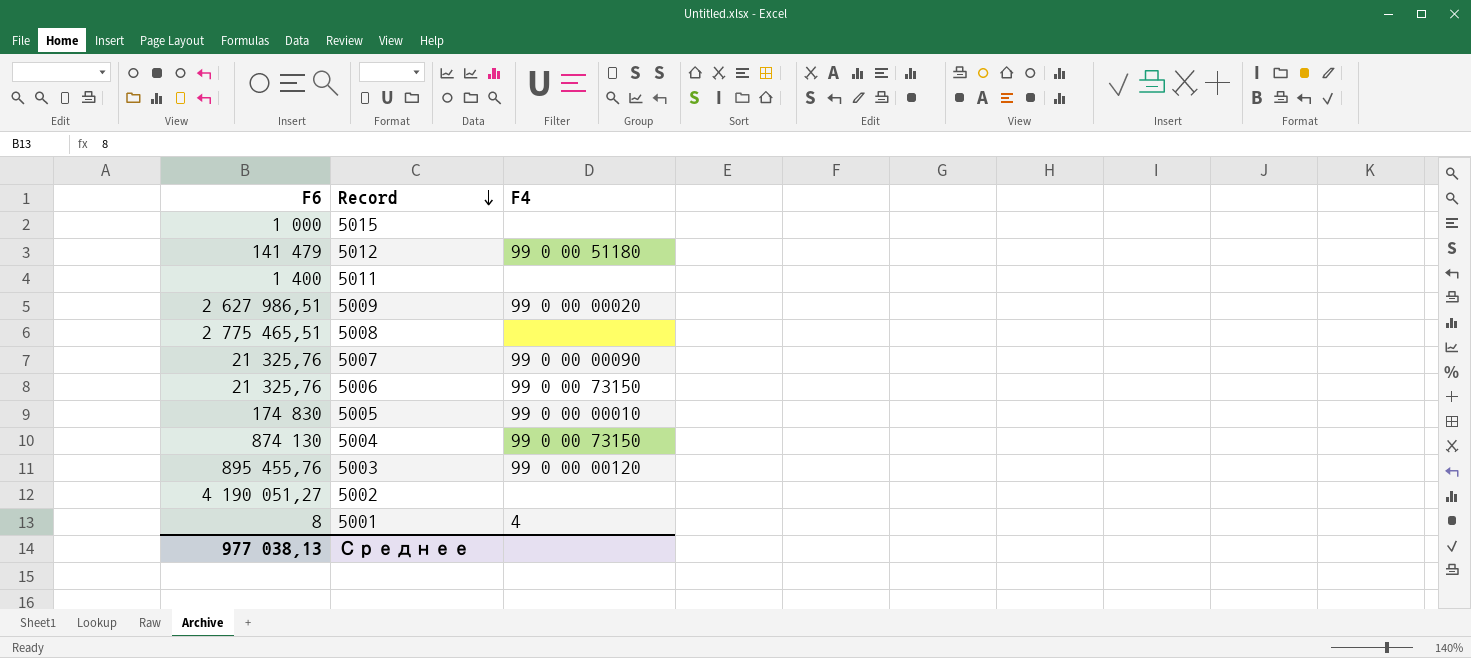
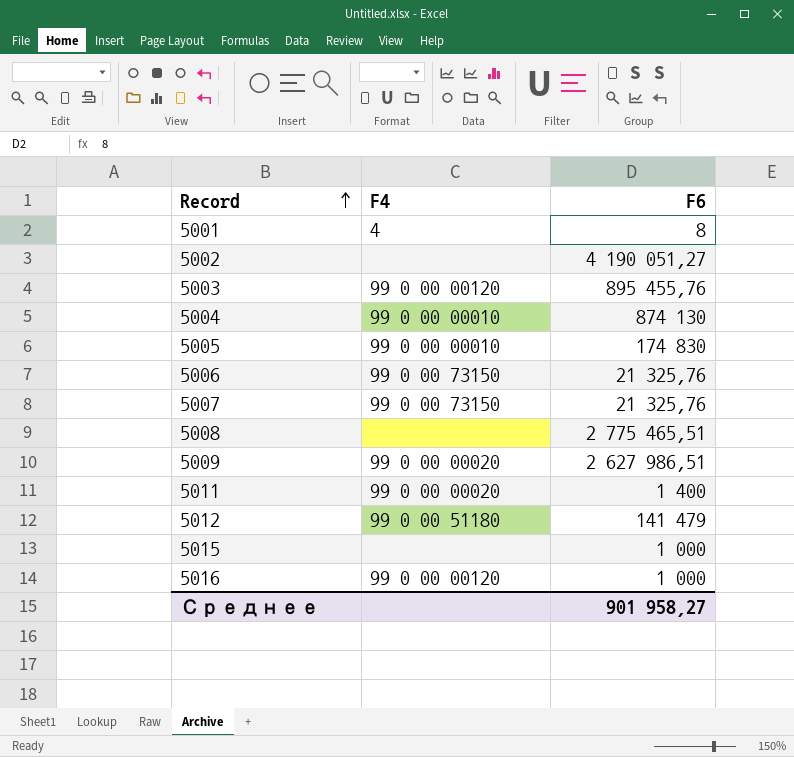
row order: Record descending -> Record ascending
column F6 | position: 1 -> 3
5004 | F4: 99 0 00 73150 -> 99 0 00 00010
5007 | F4: 99 0 00 00090 -> 99 0 00 73150
5011 | F4: none -> 99 0 00 00020
row 5016: none -> 99 0 00 00120 | 1 000
Среднее | F6: 977 038,13 -> 901 958,27

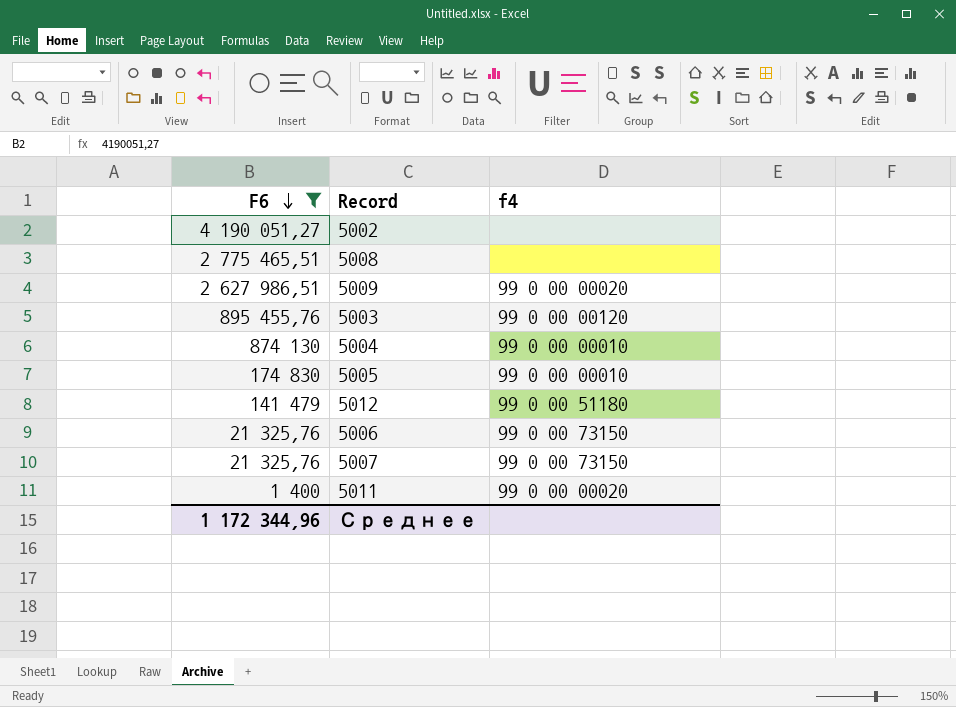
filter: none -> F6 >= 1 400
row order: Record ascending -> F6 descending
column F6 | position: 3 -> 1
column name: F4 -> f4
Среднее | F6: 901 958,27 -> 1 172 344,96

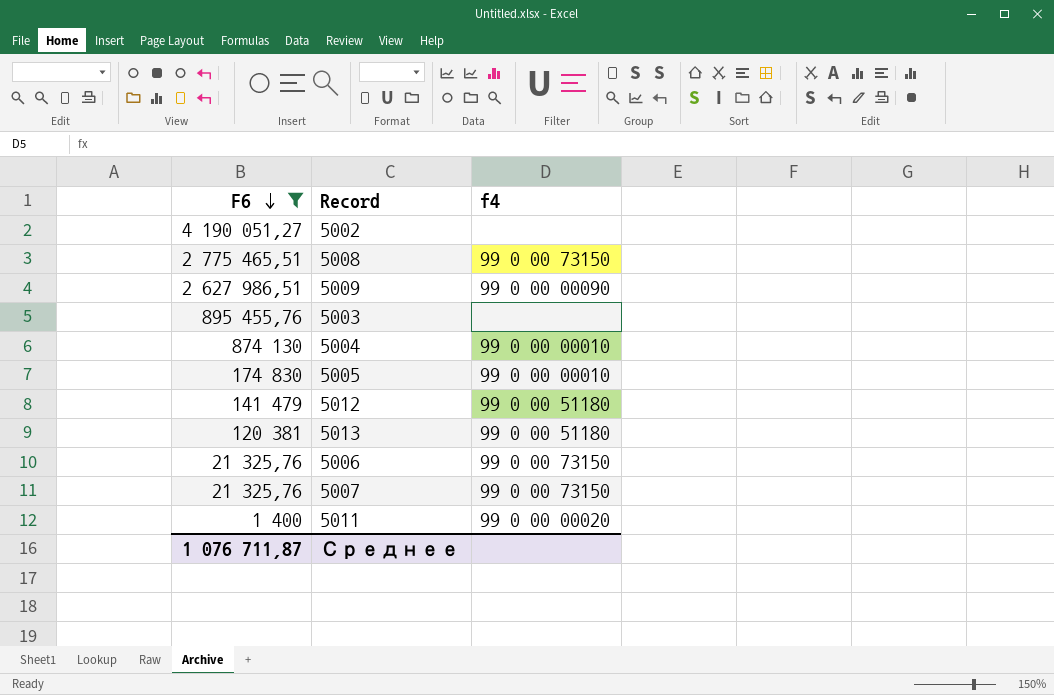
5008 | f4: none -> 99 0 00 73150
5009 | f4: 99 0 00 00020 -> 99 0 00 00090
5003 | f4: 99 0 00 00120 -> none
row 5013: none -> 120 381 | 99 0 00 51180
Среднее | F6: 1 172 344,96 -> 1 076 711,87

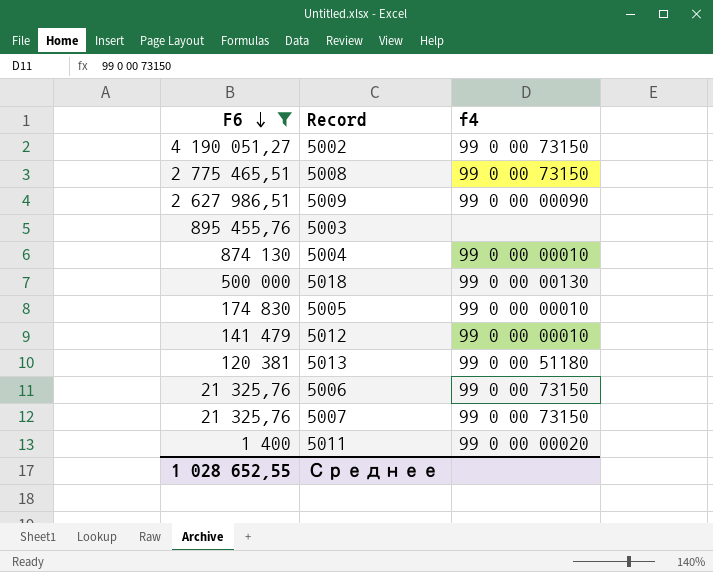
5002 | f4: none -> 99 0 00 73150
row 5018: none -> 500 000 | 99 0 00 00130
5012 | f4: 99 0 00 51180 -> 99 0 00 00010
Среднее | F6: 1 076 711,87 -> 1 028 652,55

